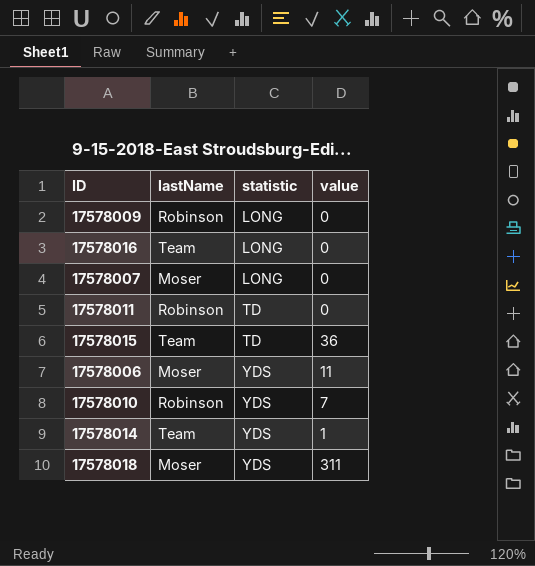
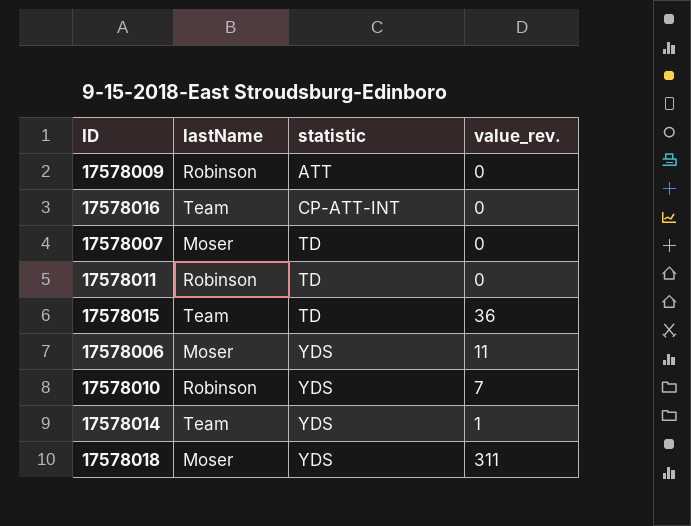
column name: value -> value_rev.
17578009 | statistic: LONG -> ATT
17578016 | statistic: LONG -> CP-ATT-INT
17578007 | statistic: LONG -> TD

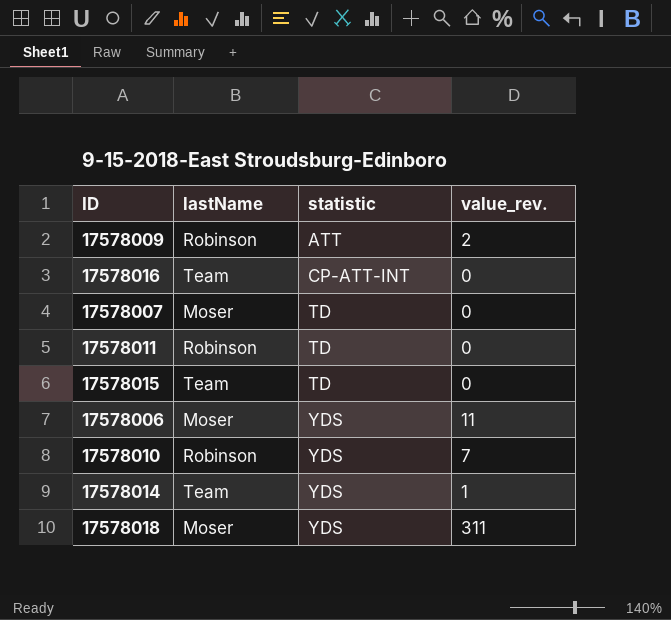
17578009 | value_rev.: 0 -> 2
17578015 | value_rev.: 36 -> 0

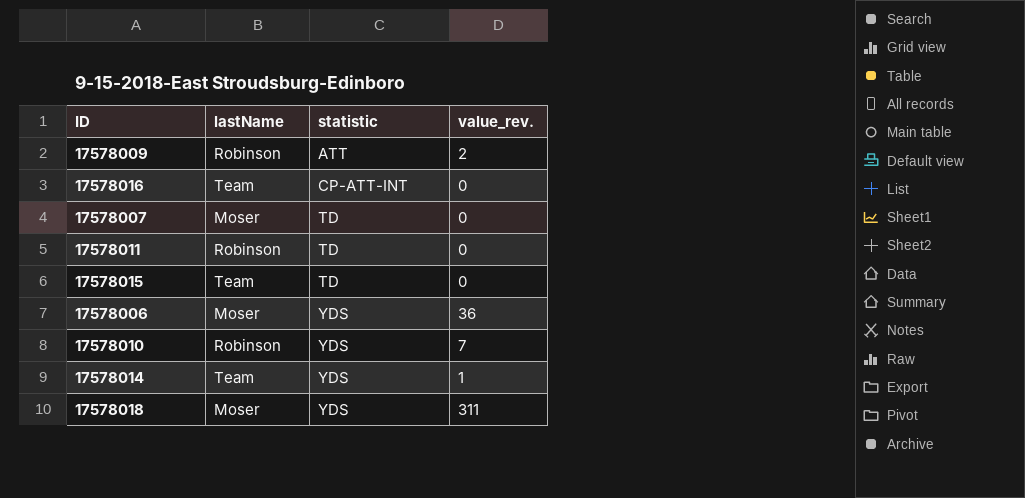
17578006 | value_rev.: 11 -> 36

